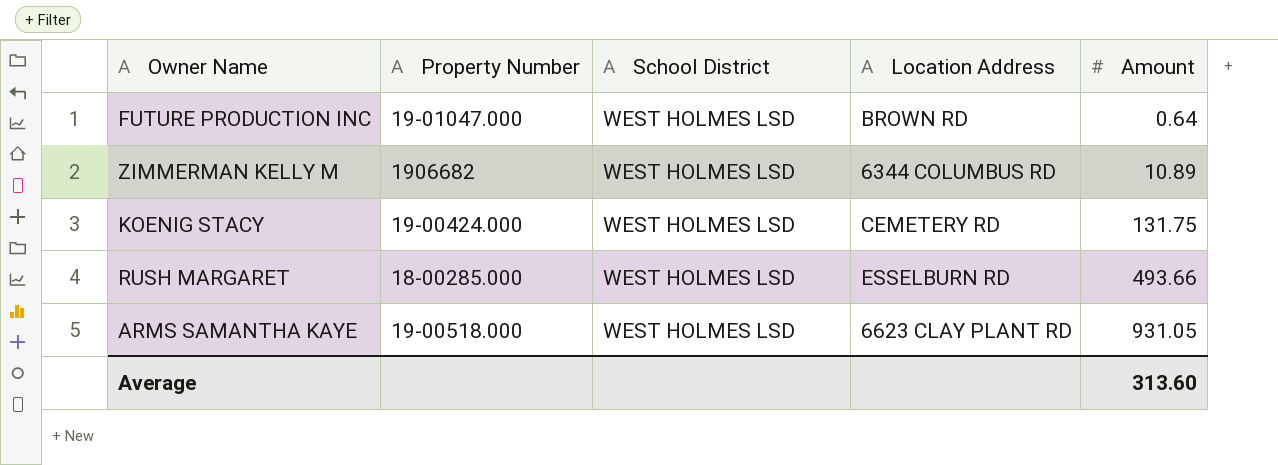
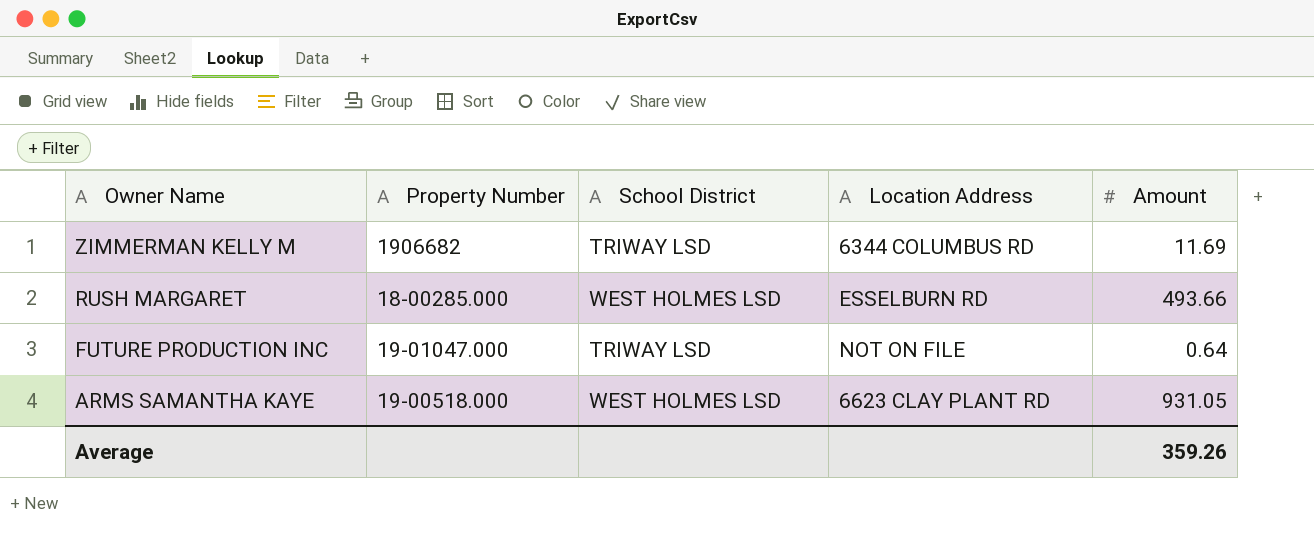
row order: Amount ascending -> Owner Name descending
row KOENIG STACY: 19-00424.000 | WEST HOLMES LSD | CEMETERY RD | 131.75 -> none
ZIMMERMAN KELLY M | School District: WEST HOLMES LSD -> TRIWAY LSD
ZIMMERMAN KELLY M | Amount: 10.89 -> 11.69
FUTURE PRODUCTION INC | School District: WEST HOLMES LSD -> TRIWAY LSD
FUTURE PRODUCTION INC | Location Address: BROWN RD -> NOT ON FILE
Average | Amount: 313.60 -> 359.26

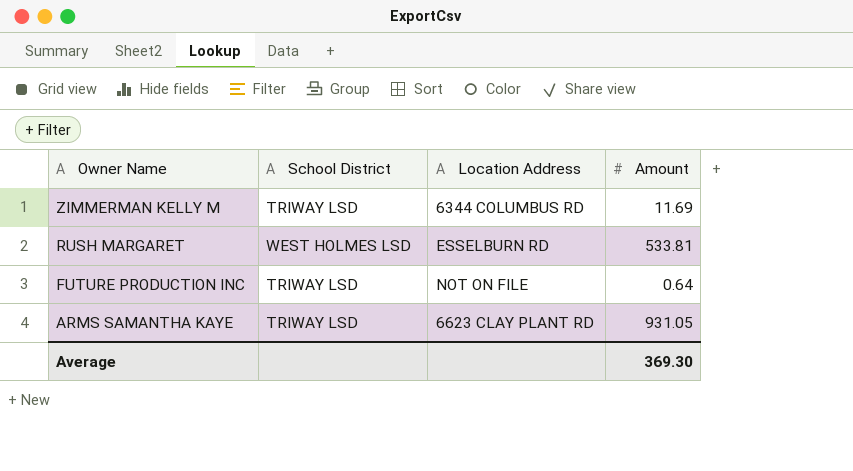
column Property Number | position: 2 -> none
RUSH MARGARET | Amount: 493.66 -> 533.81
ARMS SAMANTHA KAYE | School District: WEST HOLMES LSD -> TRIWAY LSD
Average | Amount: 359.26 -> 369.30

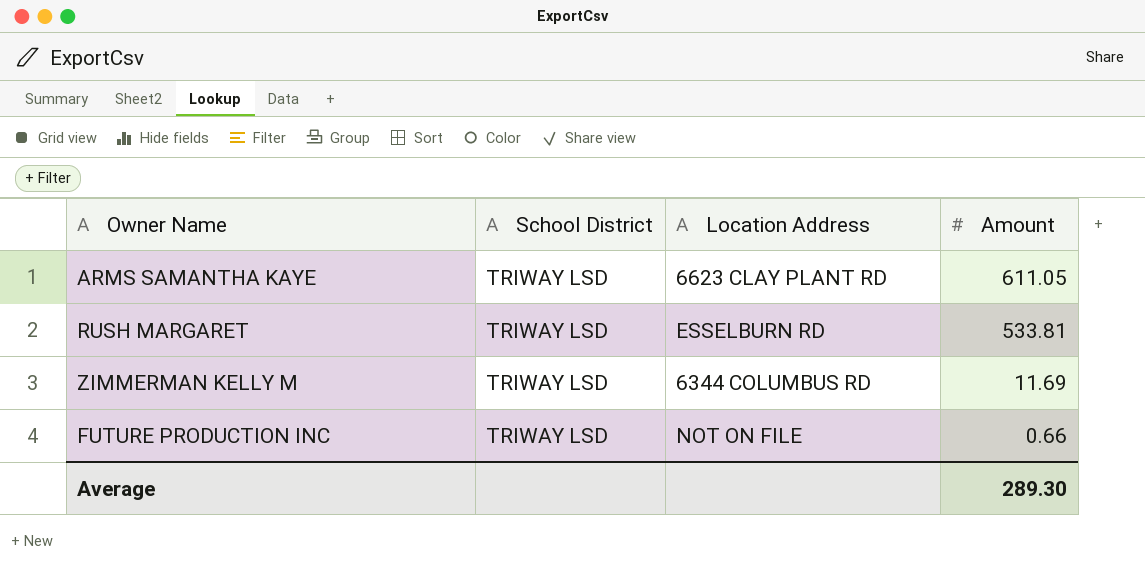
row order: Owner Name descending -> Amount descending
ARMS SAMANTHA KAYE | Amount: 931.05 -> 611.05
RUSH MARGARET | School District: WEST HOLMES LSD -> TRIWAY LSD
FUTURE PRODUCTION INC | Amount: 0.64 -> 0.66
Average | Amount: 369.30 -> 289.30

